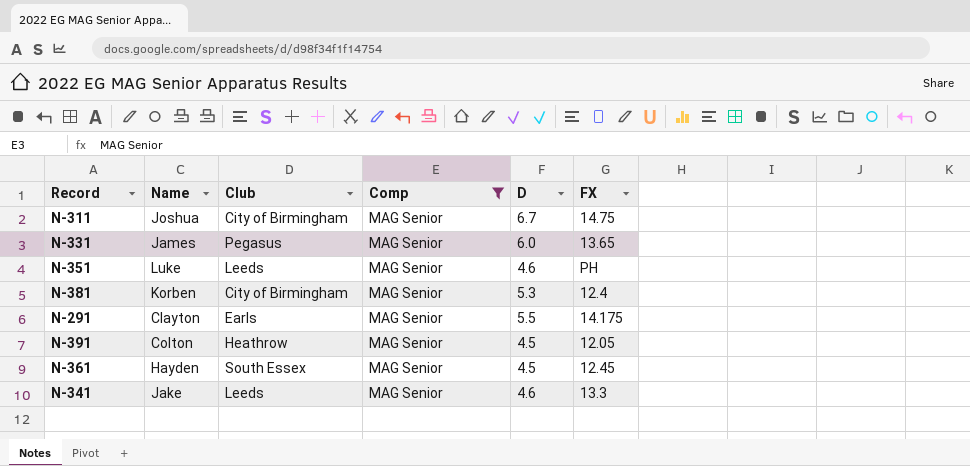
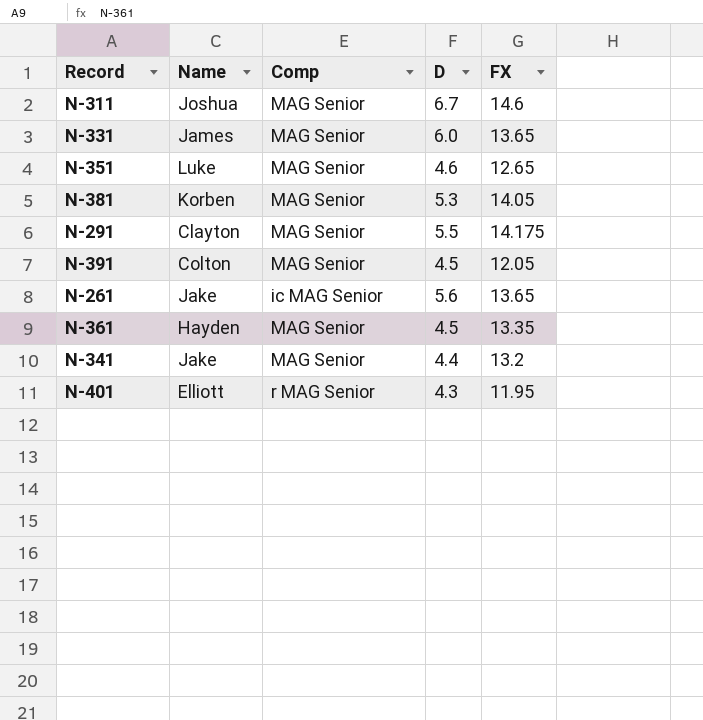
filter: Comp = MAG Senior -> none
column Club | position: 3 -> none
N-311 | FX: 14.75 -> 14.6
N-351 | FX: PH -> 12.65
N-381 | FX: 12.4 -> 14.05
N-361 | FX: 12.45 -> 13.35
N-341 | D: 4.6 -> 4.4
N-341 | FX: 13.3 -> 13.2

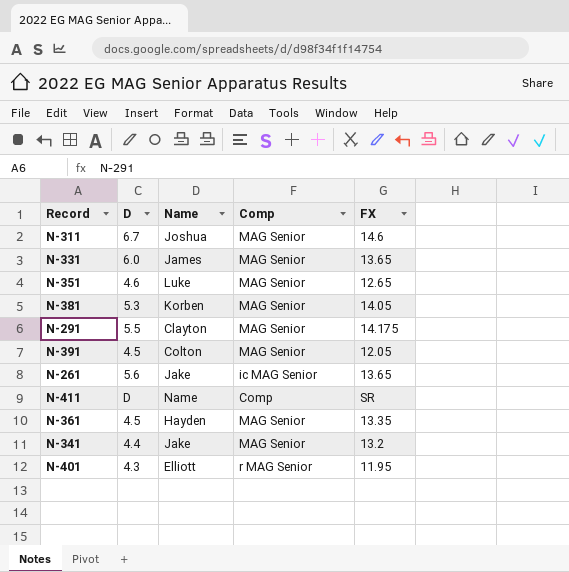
column D | position: 4 -> 2
row N-411: none -> D | Name | Comp | SR

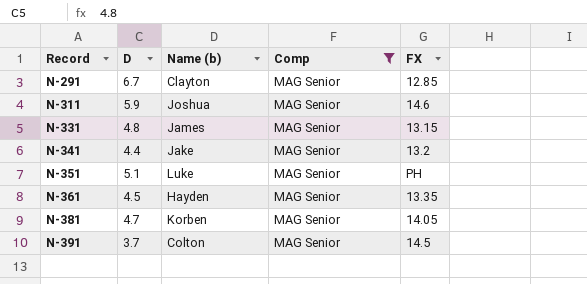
filter: none -> Comp = MAG Senior
row order: none -> Record ascending
column name: Name -> Name (b)
N-291 | D: 5.5 -> 6.7
N-291 | FX: 14.175 -> 12.85
N-311 | D: 6.7 -> 5.9
N-331 | D: 6.0 -> 4.8
N-331 | FX: 13.65 -> 13.15
N-351 | D: 4.6 -> 5.1
N-351 | FX: 12.65 -> PH
N-381 | D: 5.3 -> 4.7
N-391 | D: 4.5 -> 3.7
N-391 | FX: 12.05 -> 14.5

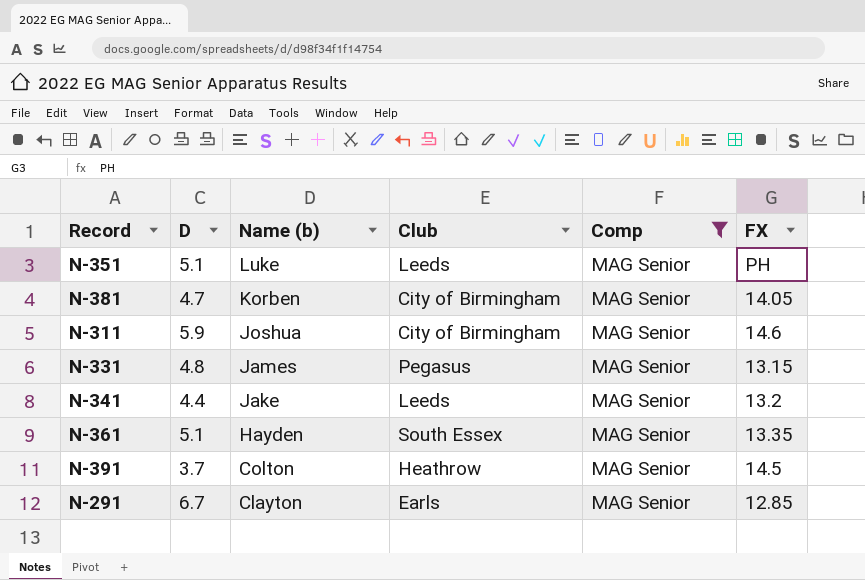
row order: Record ascending -> Name (b) descending
column Club | position: none -> 4
N-361 | D: 4.5 -> 5.1

